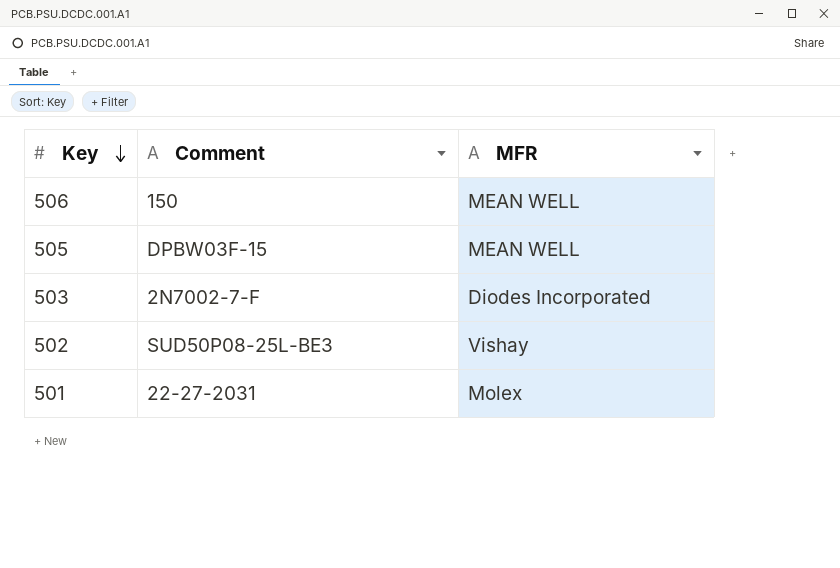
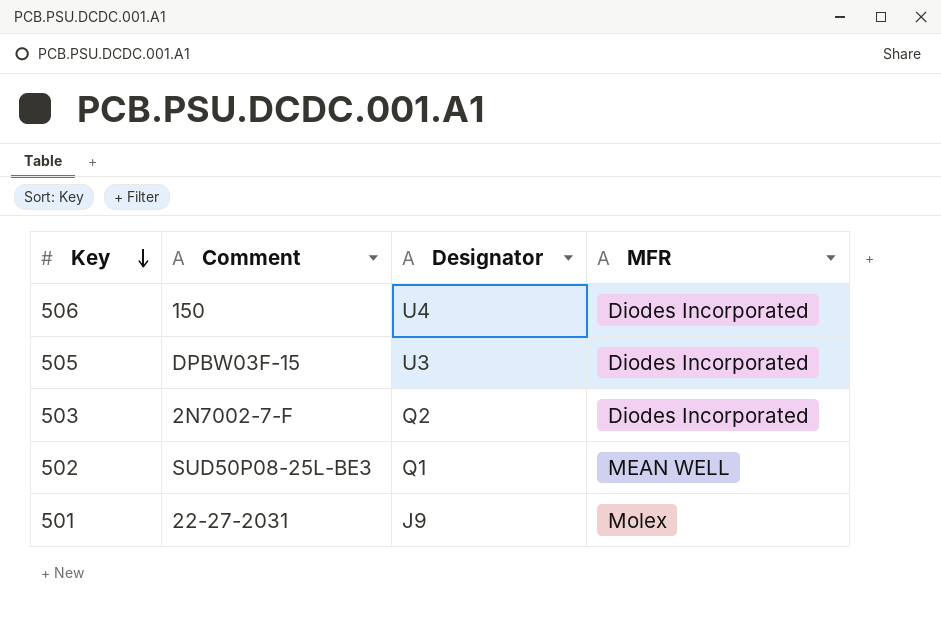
column Designator | position: none -> 3
506 | MFR: MEAN WELL -> Diodes Incorporated
505 | MFR: MEAN WELL -> Diodes Incorporated
502 | MFR: Vishay -> MEAN WELL

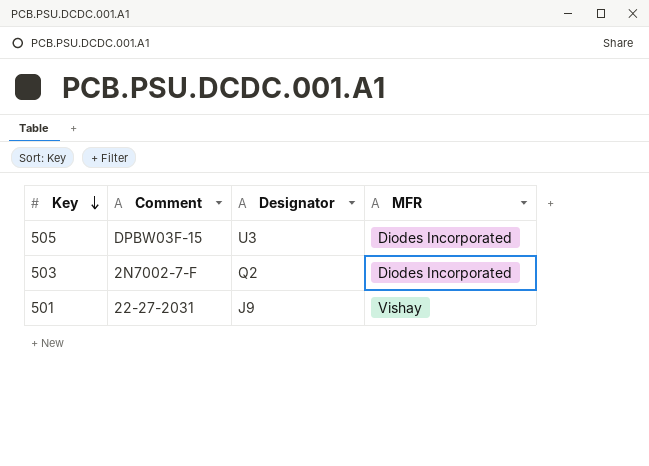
row 506: 150 | U4 | Diodes Incorporated -> none
row 502: SUD50P08-25L-BE3 | Q1 | MEAN WELL -> none
501 | MFR: Molex -> Vishay

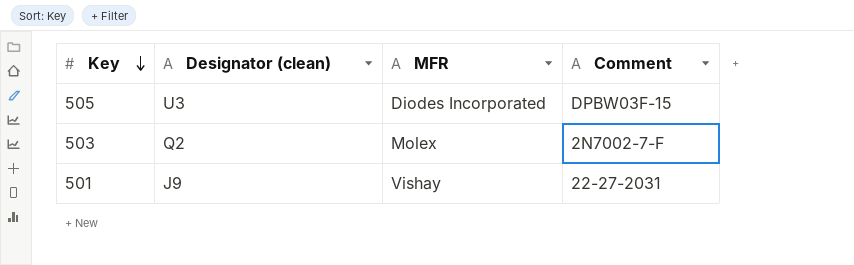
column name: Designator -> Designator (clean)
column Comment | position: 2 -> 4
503 | MFR: Diodes Incorporated -> Molex

